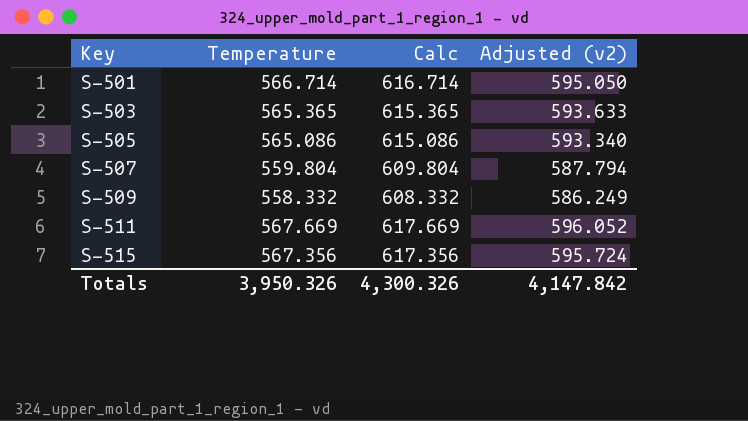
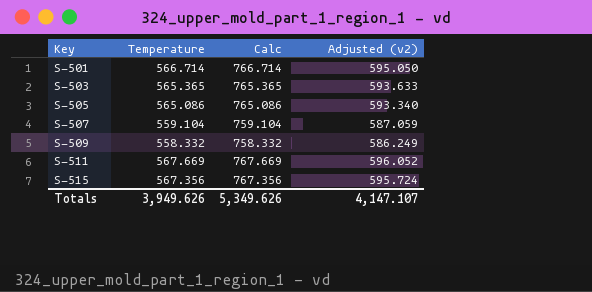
column Calc | formula: [Temperature] + 50 -> [Temperature] + 200
S-507 | Temperature: 559.804 -> 559.104
S-507 | Adjusted (v2): 587.794 -> 587.059
Totals | Temperature: 3,950.326 -> 3,949.626
Totals | Calc: 4,300.326 -> 5,349.626
Totals | Adjusted (v2): 4,147.842 -> 4,147.107

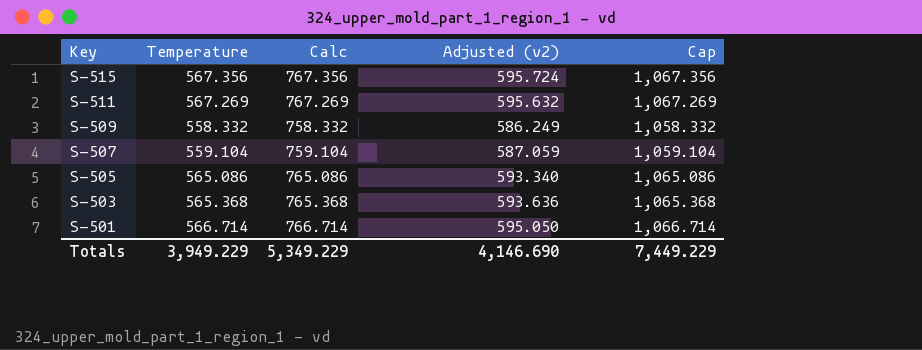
row order: Key ascending -> Key descending
column Cap | formula: none -> [Temperature] + 500
S-511 | Temperature: 567.669 -> 567.269
S-511 | Calc: 767.669 -> 767.269
S-511 | Adjusted (v2): 596.052 -> 595.632
S-503 | Temperature: 565.365 -> 565.368
S-503 | Calc: 765.365 -> 765.368
S-503 | Adjusted (v2): 593.633 -> 593.636
Totals | Temperature: 3,949.626 -> 3,949.229
Totals | Calc: 5,349.626 -> 5,349.229
Totals | Adjusted (v2): 4,147.107 -> 4,146.690

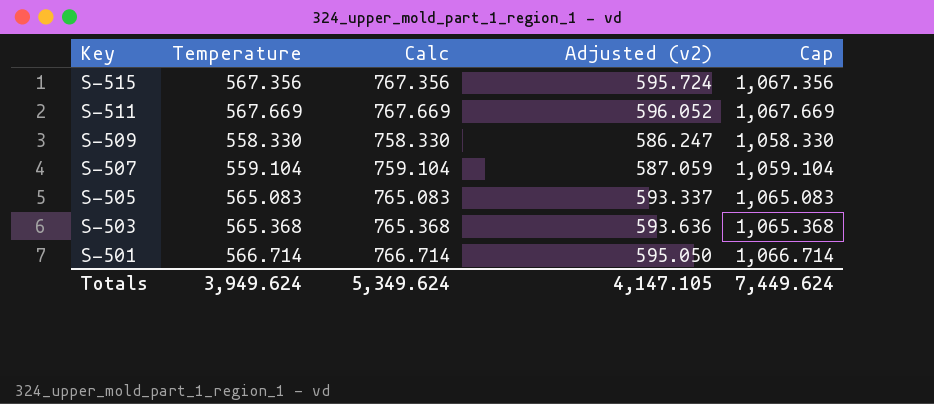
S-511 | Temperature: 567.269 -> 567.669
S-511 | Calc: 767.269 -> 767.669
S-511 | Adjusted (v2): 595.632 -> 596.052
S-511 | Cap: 1,067.269 -> 1,067.669
S-509 | Temperature: 558.332 -> 558.330
S-509 | Calc: 758.332 -> 758.330
S-509 | Adjusted (v2): 586.249 -> 586.247
S-509 | Cap: 1,058.332 -> 1,058.330
S-505 | Temperature: 565.086 -> 565.083
S-505 | Calc: 765.086 -> 765.083
S-505 | Adjusted (v2): 593.340 -> 593.337
S-505 | Cap: 1,065.086 -> 1,065.083
Totals | Temperature: 3,949.229 -> 3,949.624
Totals | Calc: 5,349.229 -> 5,349.624
Totals | Adjusted (v2): 4,146.690 -> 4,147.105
Totals | Cap: 7,449.229 -> 7,449.624

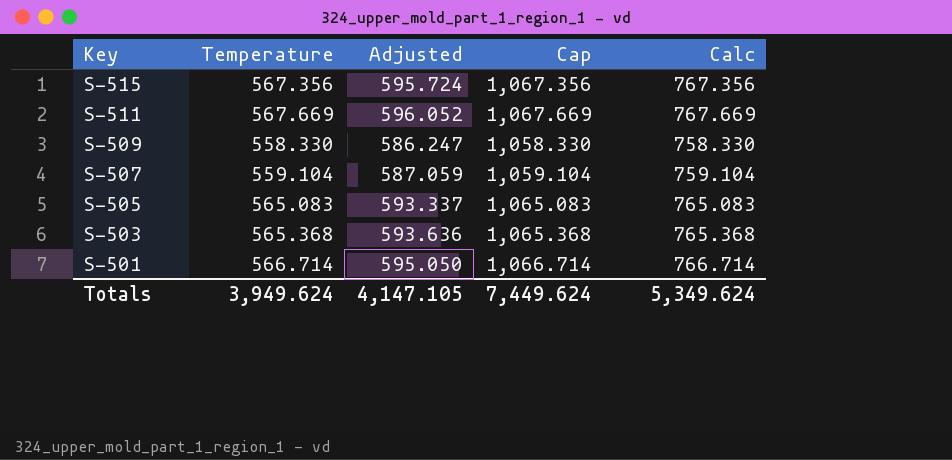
column name: Adjusted (v2) -> Adjusted
column Calc | position: 3 -> 5

